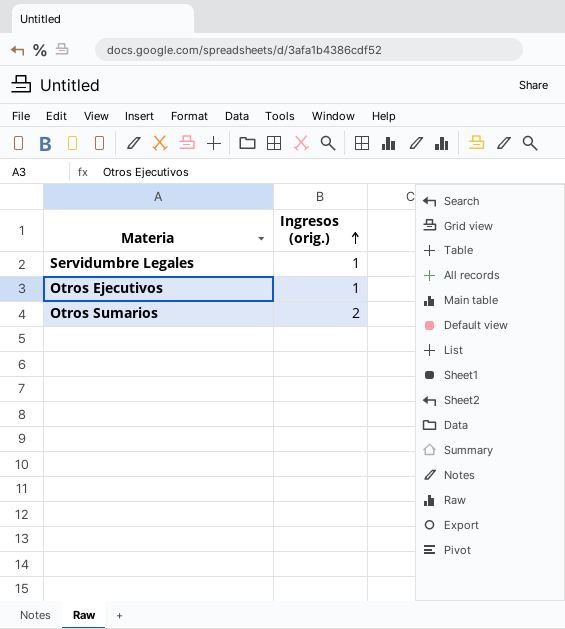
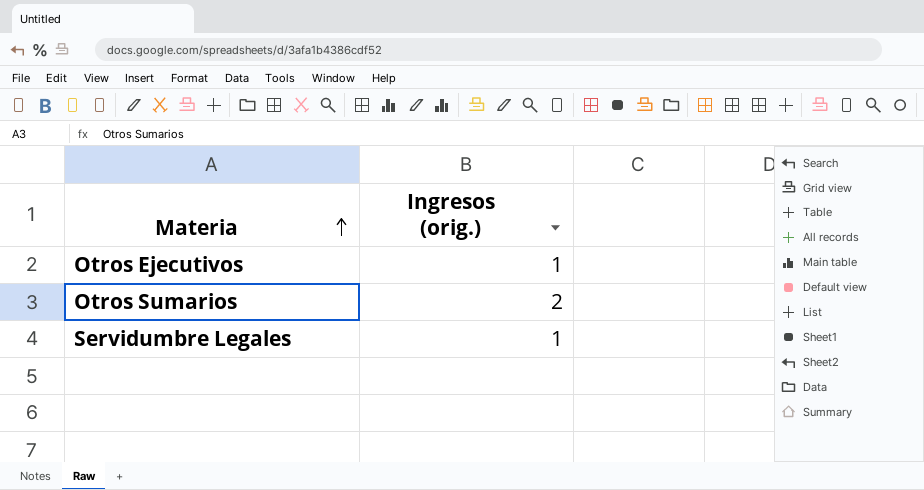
row order: Ingresos (orig.) ascending -> Materia ascending

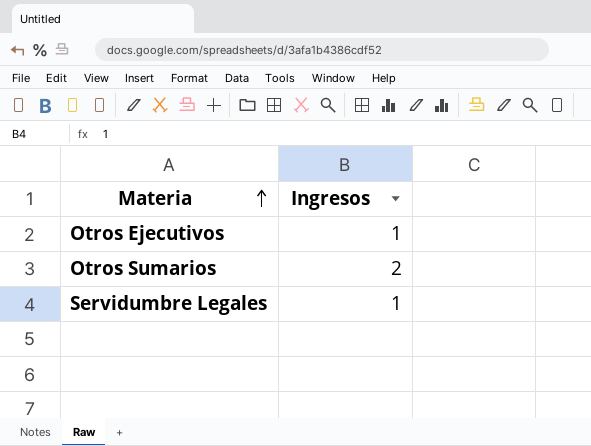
column name: Ingresos (orig.) -> Ingresos

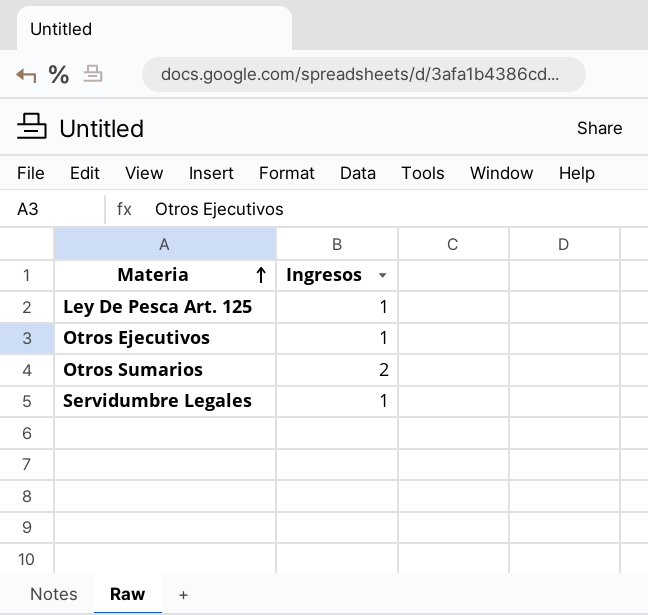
row Ley De Pesca Art. 125: none -> 1

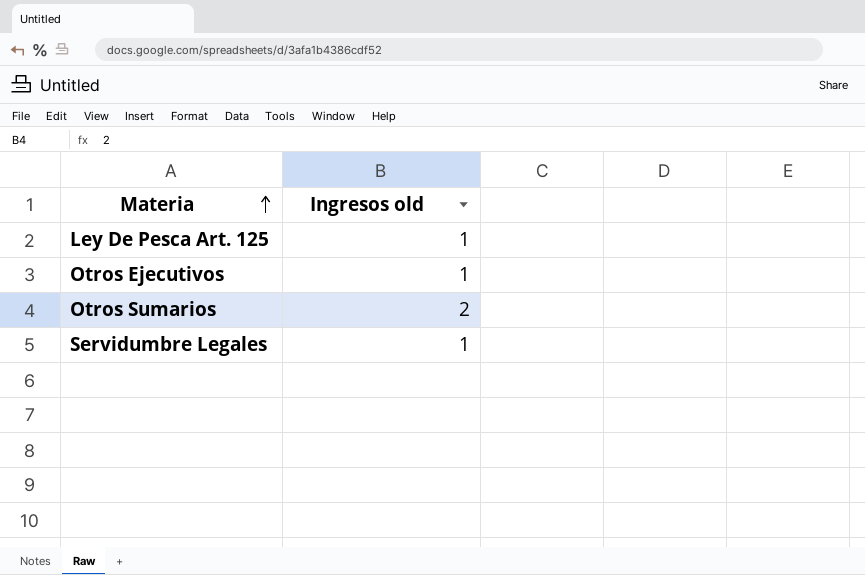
column name: Ingresos -> Ingresos old

